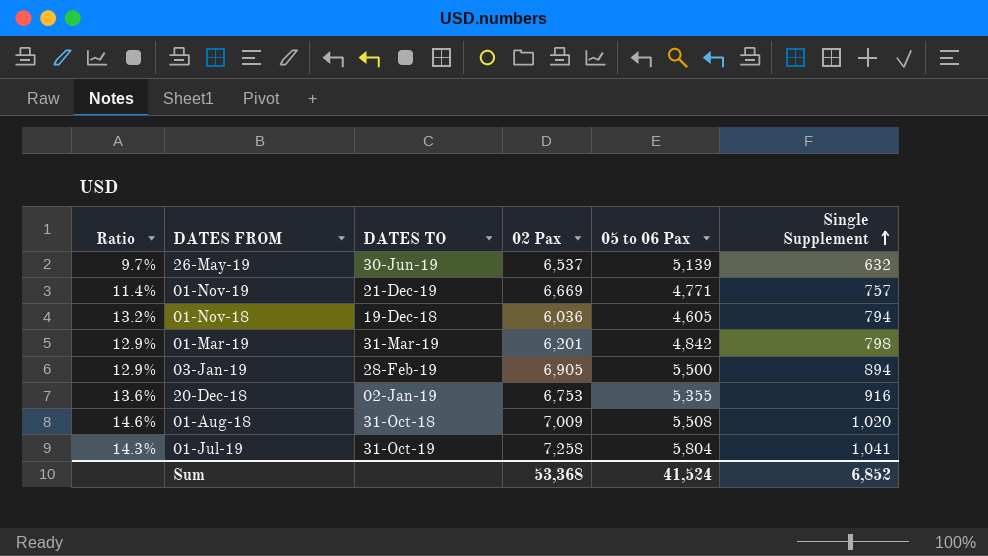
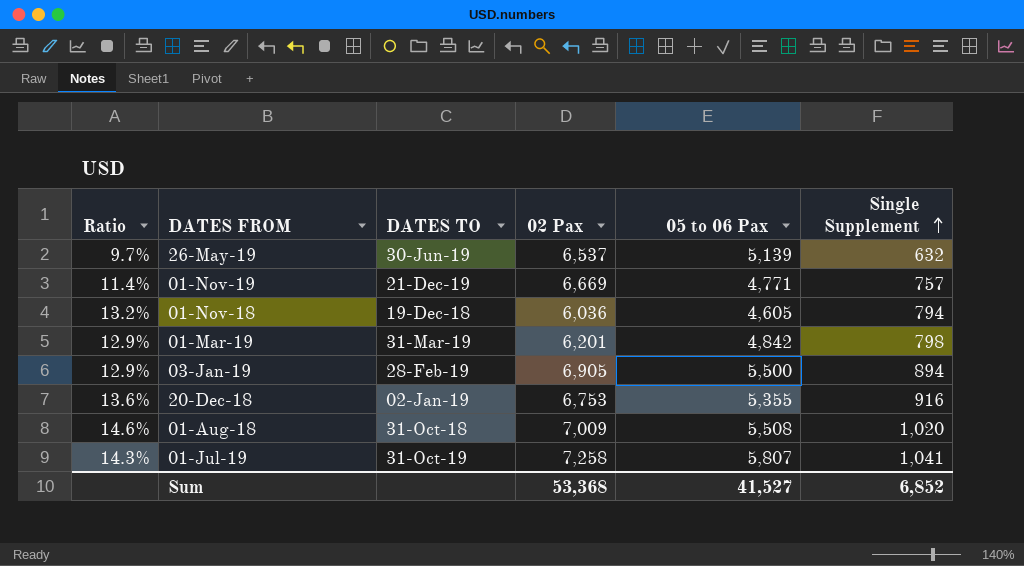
01-Jul-19 | 05 to 06 Pax: 5,804 -> 5,807
Sum | 05 to 06 Pax: 41,524 -> 41,527

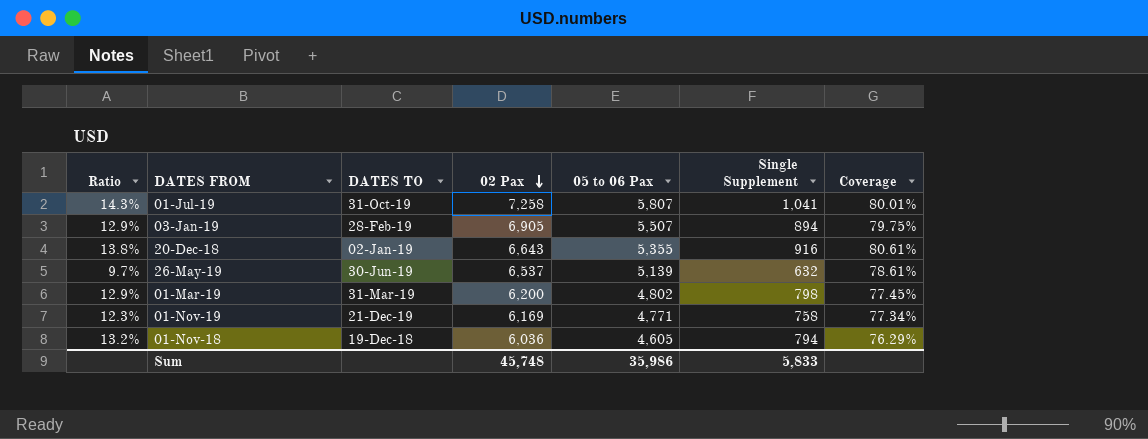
row order: Single Supplement ascending -> 02 Pax descending
column Coverage | formula: none -> [05 to 06 Pax] / [02 Pax]
row 01-Aug-18: 14.6% | 31-Oct-18 | 7,009 | 5,508 | 1,020 -> none
03-Jan-19 | 05 to 06 Pax: 5,500 -> 5,507
20-Dec-18 | Ratio: 13.6% -> 13.8%
20-Dec-18 | 02 Pax: 6,753 -> 6,643
01-Mar-19 | 02 Pax: 6,201 -> 6,200
01-Mar-19 | 05 to 06 Pax: 4,842 -> 4,802
01-Nov-19 | Ratio: 11.4% -> 12.3%
01-Nov-19 | 02 Pax: 6,669 -> 6,169
01-Nov-19 | Single Supplement: 757 -> 758
Sum | 02 Pax: 53,368 -> 45,748
Sum | 05 to 06 Pax: 41,527 -> 35,986
Sum | Single Supplement: 6,852 -> 5,833

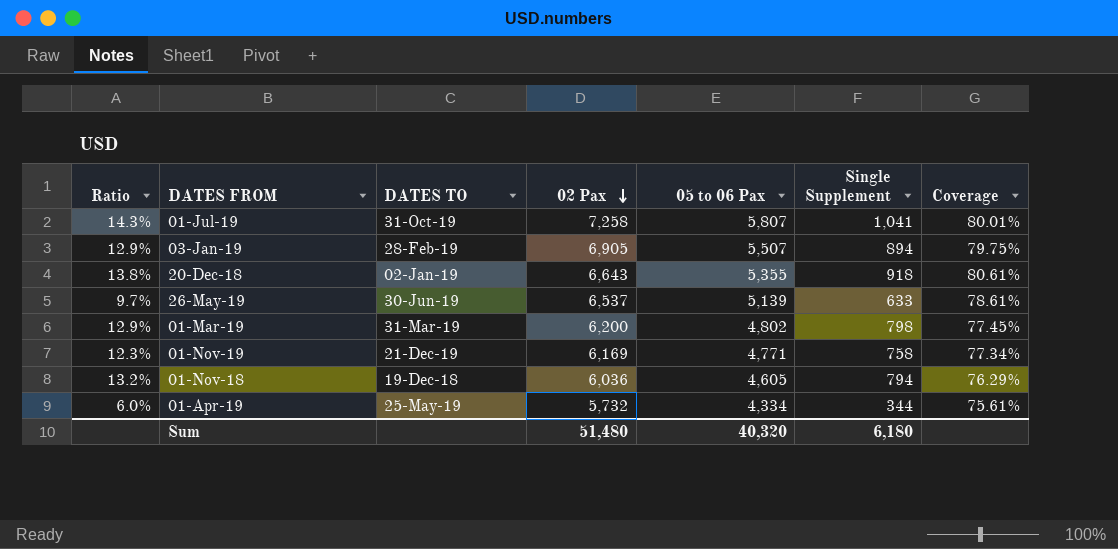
20-Dec-18 | Single Supplement: 916 -> 918
26-May-19 | Single Supplement: 632 -> 633
row 01-Apr-19: none -> 6.0% | 25-May-19 | 5,732 | 4,334 | 344 | 75.61%
Sum | 02 Pax: 45,748 -> 51,480
Sum | 05 to 06 Pax: 35,986 -> 40,320
Sum | Single Supplement: 5,833 -> 6,180

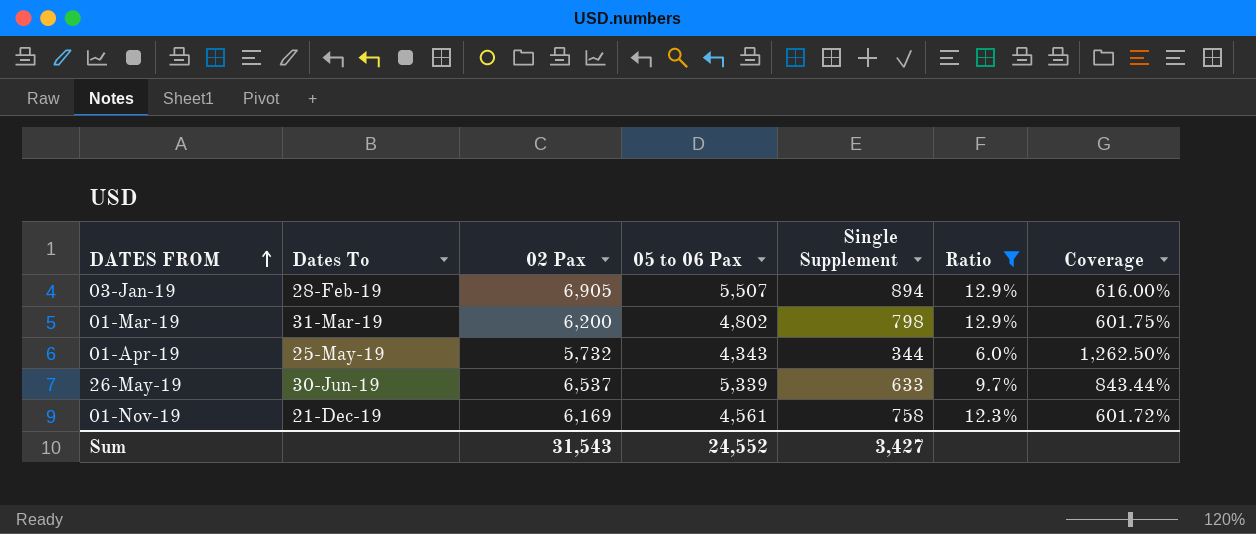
filter: none -> Ratio <= 12.9%
row order: 02 Pax descending -> DATES FROM ascending
column name: DATES TO -> Dates To
column Ratio | position: 1 -> 6
column Coverage | formula: [05 to 06 Pax] / [02 Pax] -> [05 to 06 Pax] / [Single Supplement]
01-Apr-19 | 05 to 06 Pax: 4,334 -> 4,343
26-May-19 | 05 to 06 Pax: 5,139 -> 5,339
01-Nov-19 | 05 to 06 Pax: 4,771 -> 4,561
Sum | 02 Pax: 51,480 -> 31,543
Sum | 05 to 06 Pax: 40,320 -> 24,552
Sum | Single Supplement: 6,180 -> 3,427

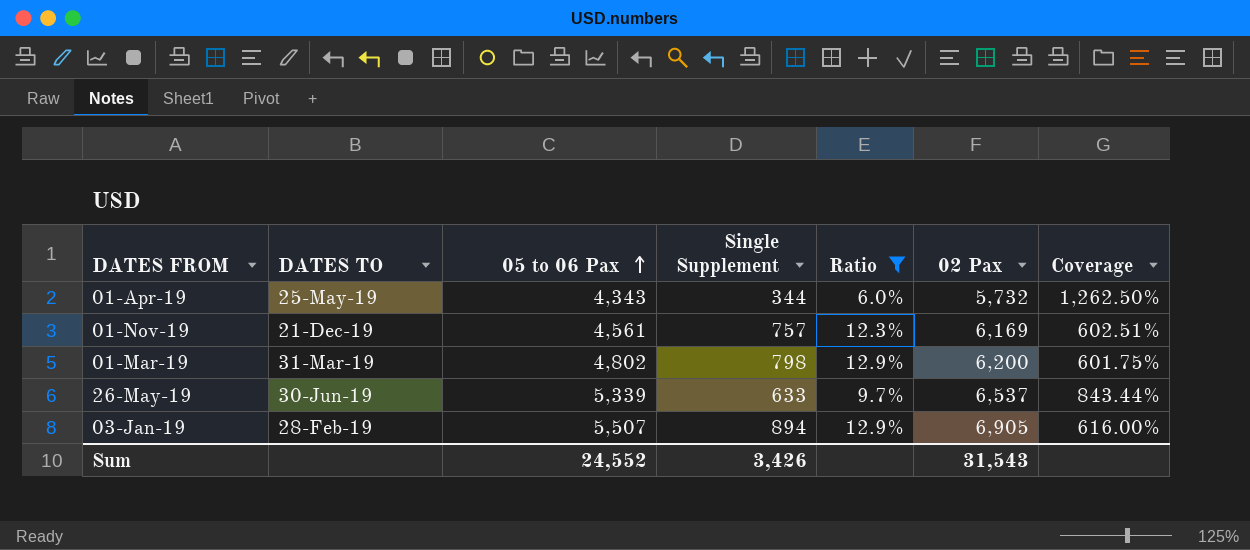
row order: DATES FROM ascending -> 05 to 06 Pax ascending
column name: Dates To -> DATES TO
column 02 Pax | position: 3 -> 6
01-Nov-19 | Single Supplement: 758 -> 757
01-Nov-19 | Coverage: 601.72% -> 602.51%
Sum | Single Supplement: 3,427 -> 3,426

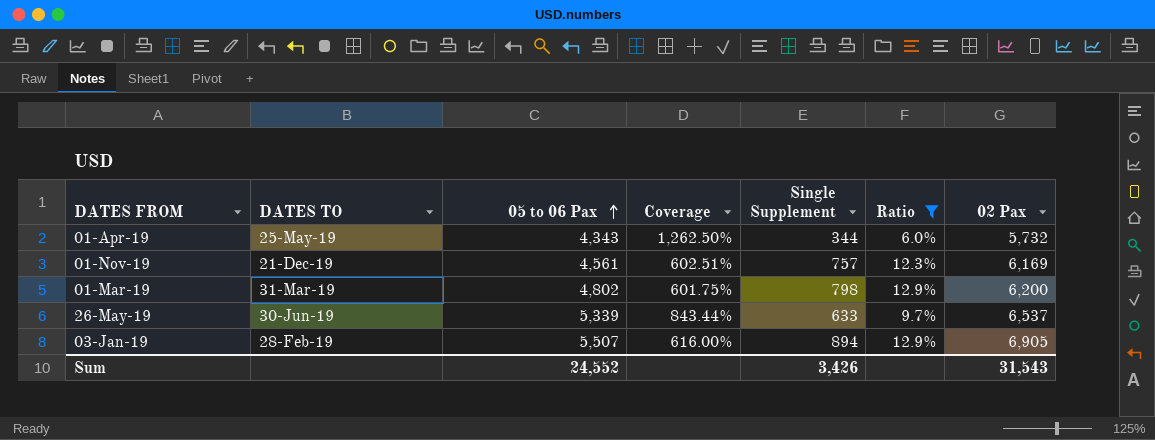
column Coverage | position: 7 -> 4

